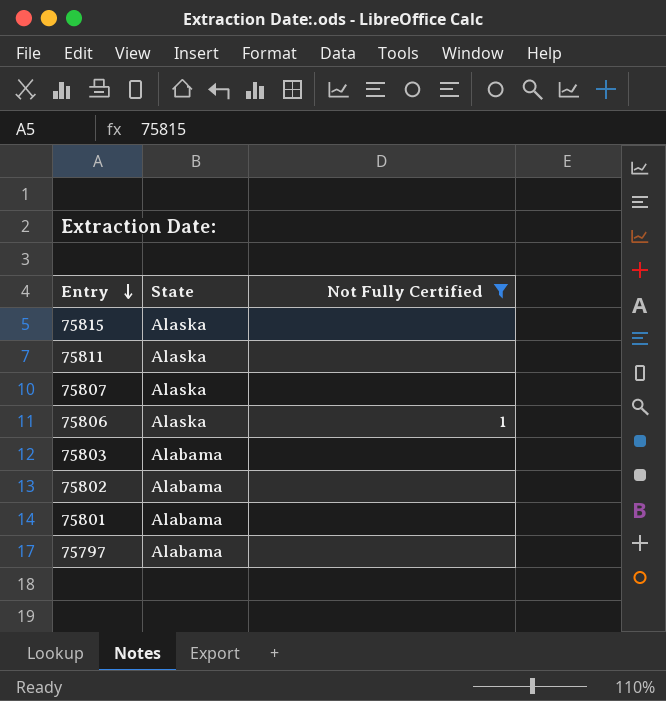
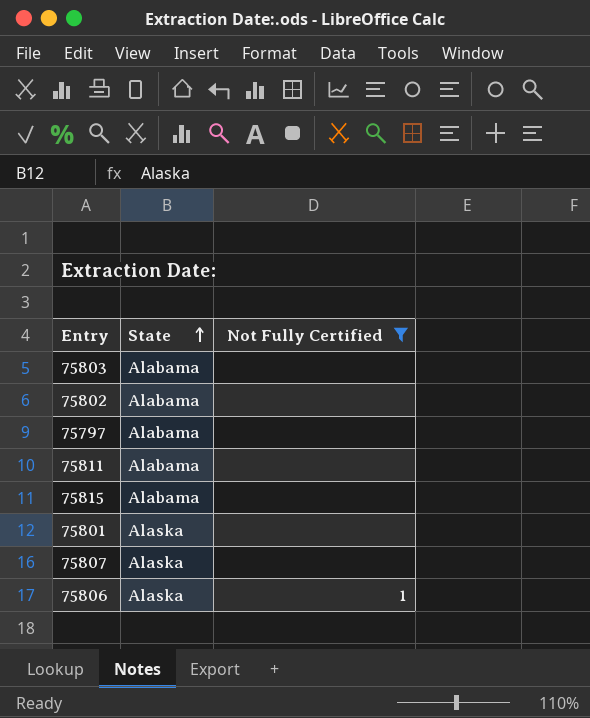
row order: Entry descending -> State ascending
75811 | State: Alaska -> Alabama
75815 | State: Alaska -> Alabama
75801 | State: Alabama -> Alaska

